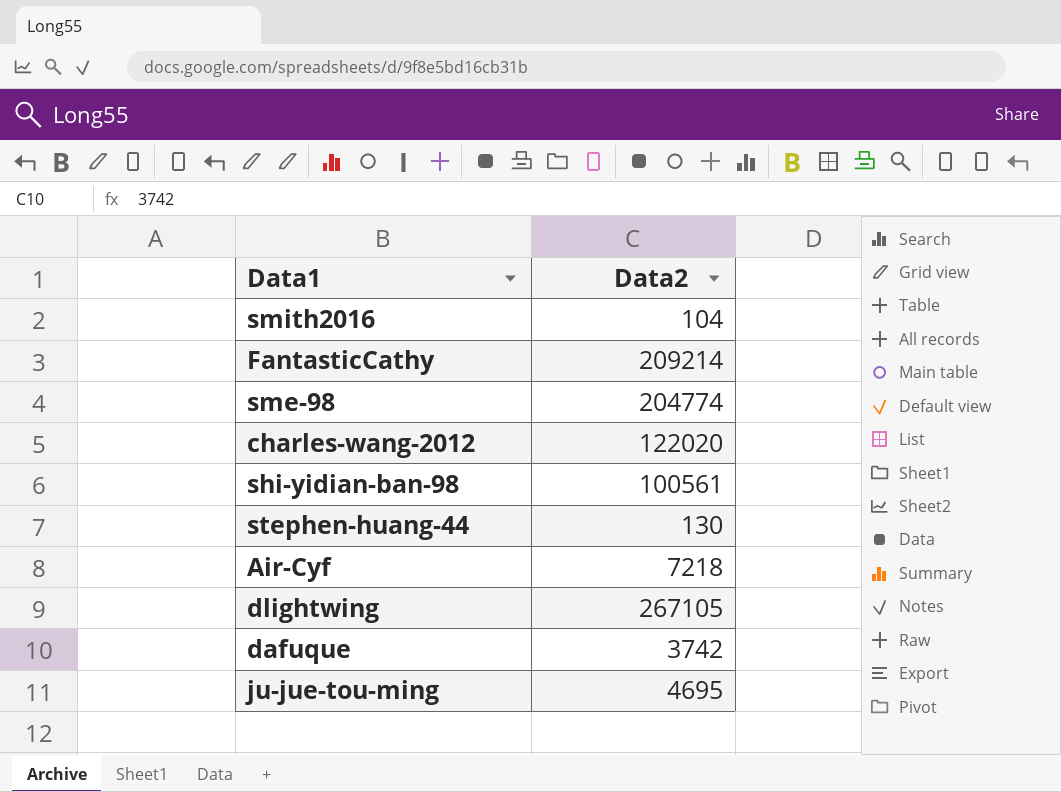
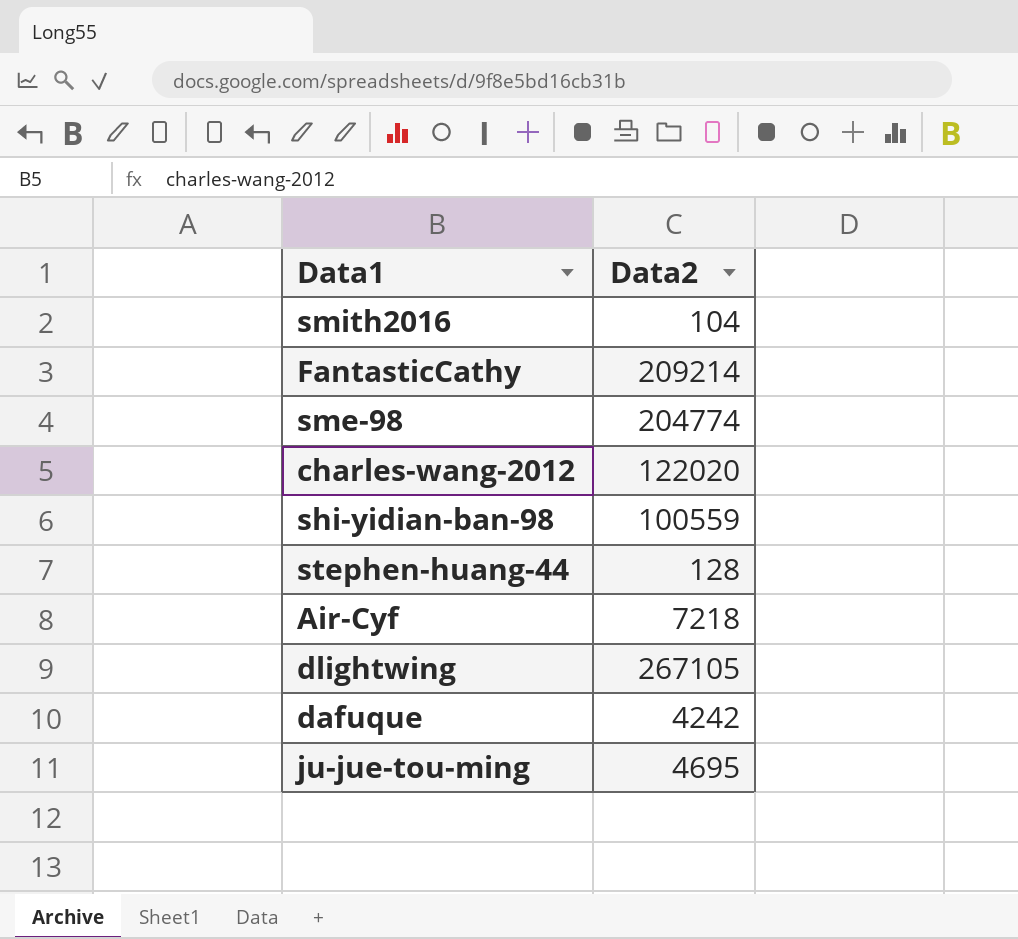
shi-yidian-ban-98 | Data2: 100561 -> 100559
stephen-huang-44 | Data2: 130 -> 128
dafuque | Data2: 3742 -> 4242

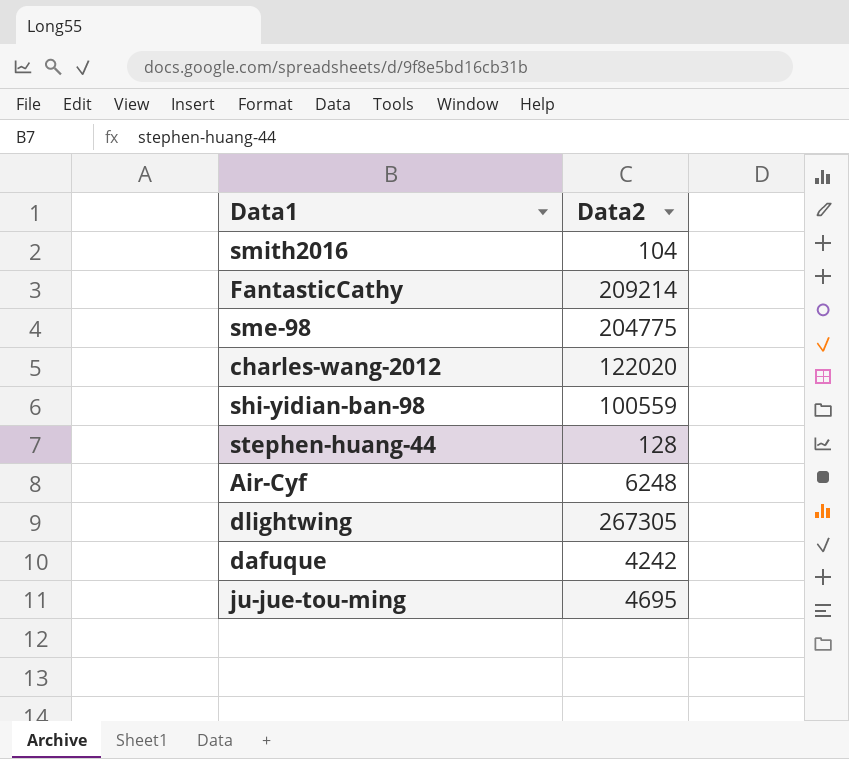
sme-98 | Data2: 204774 -> 204775
Air-Cyf | Data2: 7218 -> 6248
dlightwing | Data2: 267105 -> 267305

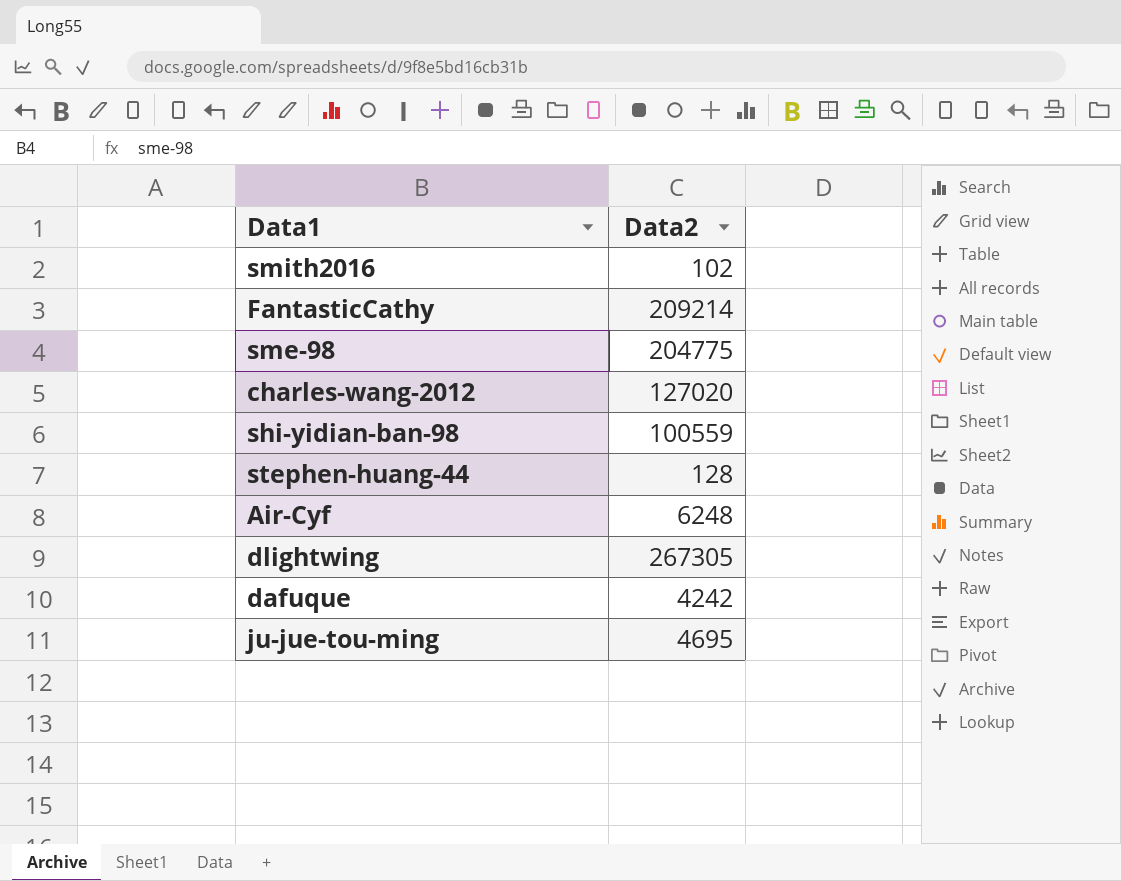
smith2016 | Data2: 104 -> 102
charles-wang-2012 | Data2: 122020 -> 127020

